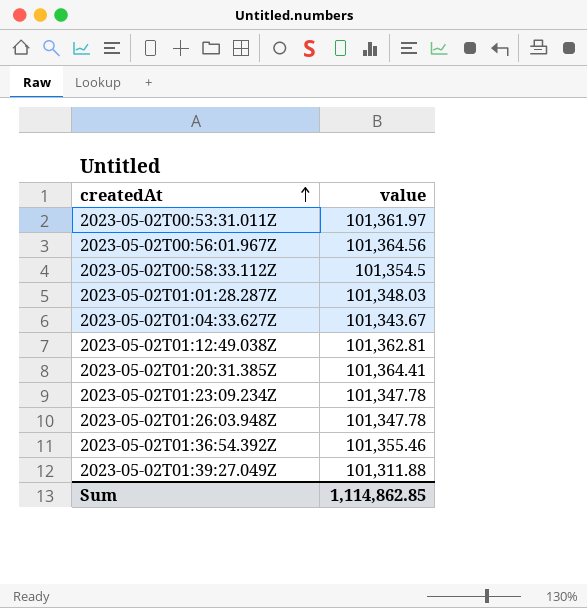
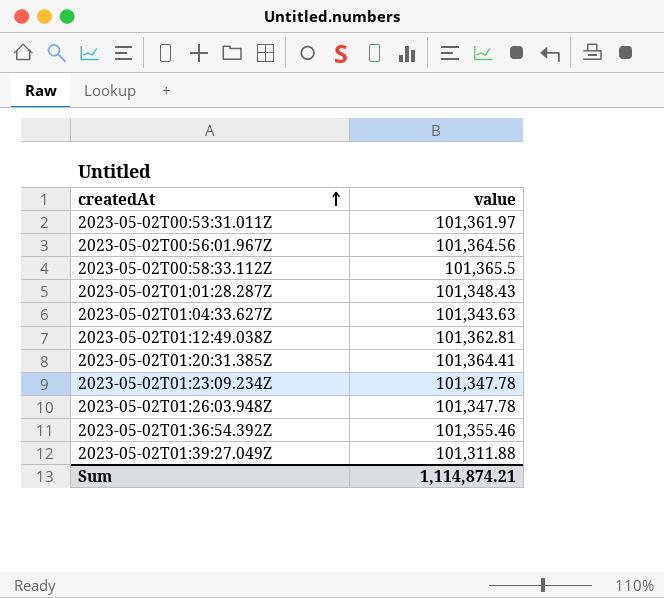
2023-05-02T00:58:33.112Z | value: 101,354.5 -> 101,365.5
2023-05-02T01:01:28.287Z | value: 101,348.03 -> 101,348.43
2023-05-02T01:04:33.627Z | value: 101,343.67 -> 101,343.63
Sum | value: 1,114,862.85 -> 1,114,874.21

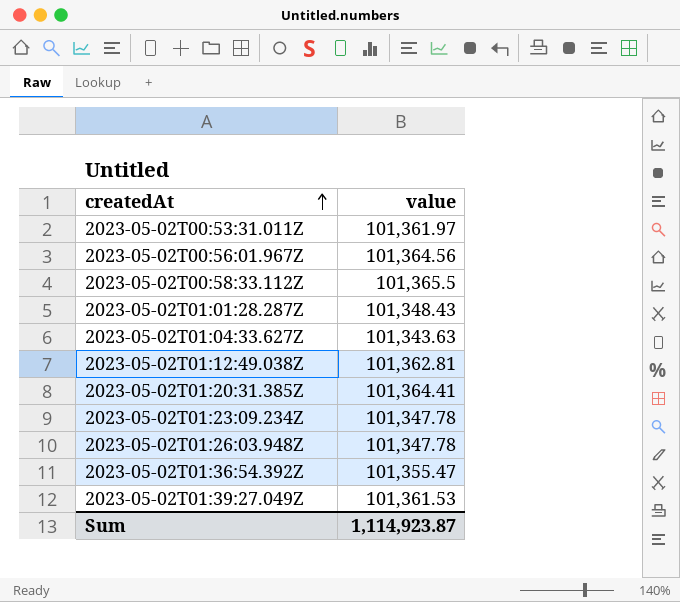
2023-05-02T01:36:54.392Z | value: 101,355.46 -> 101,355.47
2023-05-02T01:39:27.049Z | value: 101,311.88 -> 101,361.53
Sum | value: 1,114,874.21 -> 1,114,923.87

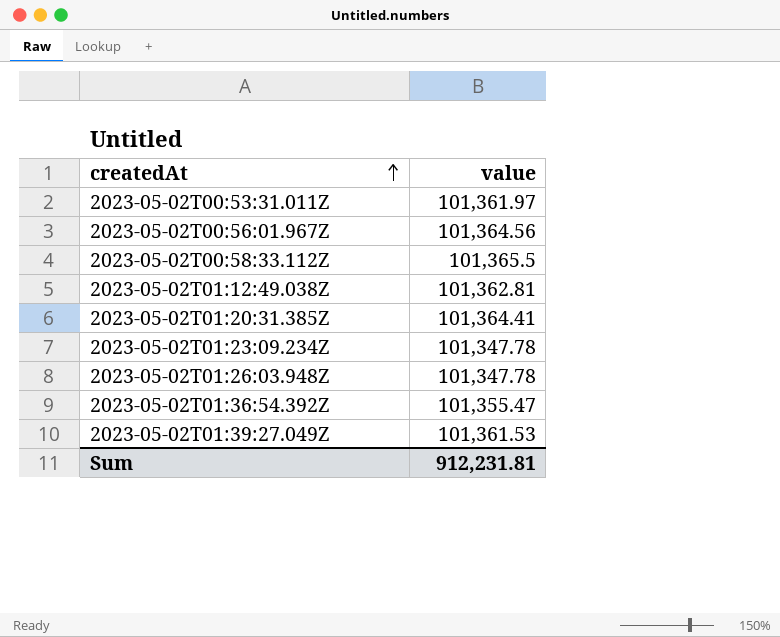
row 2023-05-02T01:01:28.287Z: 101,348.43 -> none
row 2023-05-02T01:04:33.627Z: 101,343.63 -> none
Sum | value: 1,114,923.87 -> 912,231.81

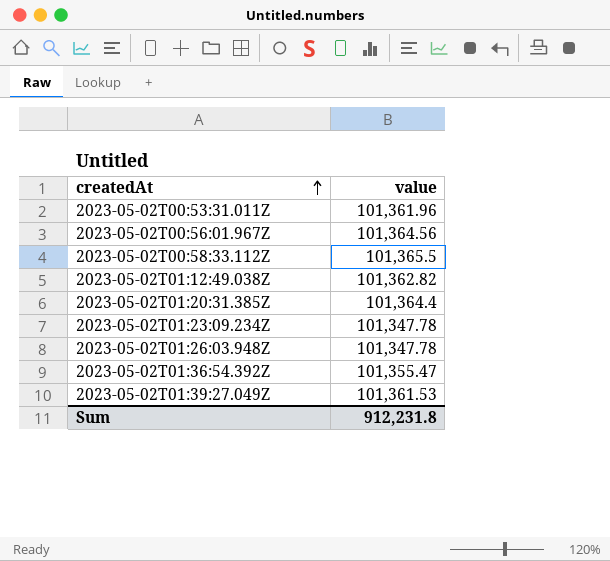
2023-05-02T00:53:31.011Z | value: 101,361.97 -> 101,361.96
2023-05-02T01:12:49.038Z | value: 101,362.81 -> 101,362.82
2023-05-02T01:20:31.385Z | value: 101,364.41 -> 101,364.4
Sum | value: 912,231.81 -> 912,231.8

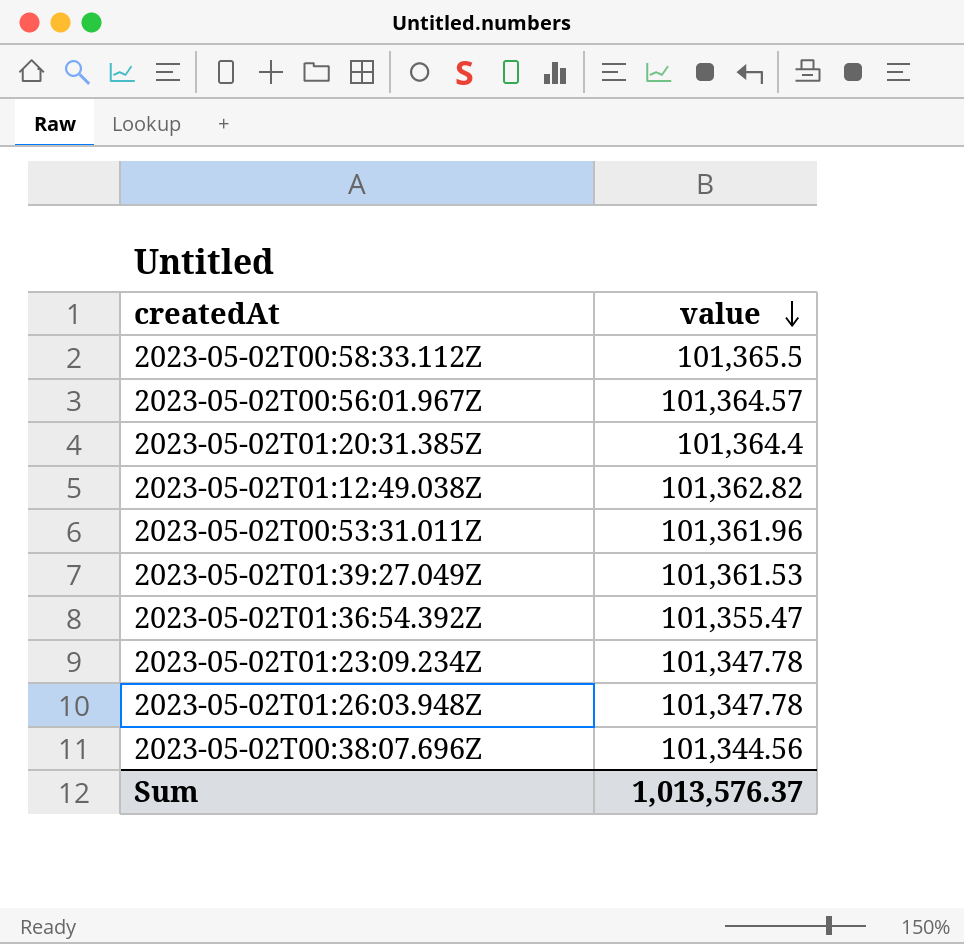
row order: createdAt ascending -> value descending
2023-05-02T00:56:01.967Z | value: 101,364.56 -> 101,364.57
row 2023-05-02T00:38:07.696Z: none -> 101,344.56
Sum | value: 912,231.8 -> 1,013,576.37

